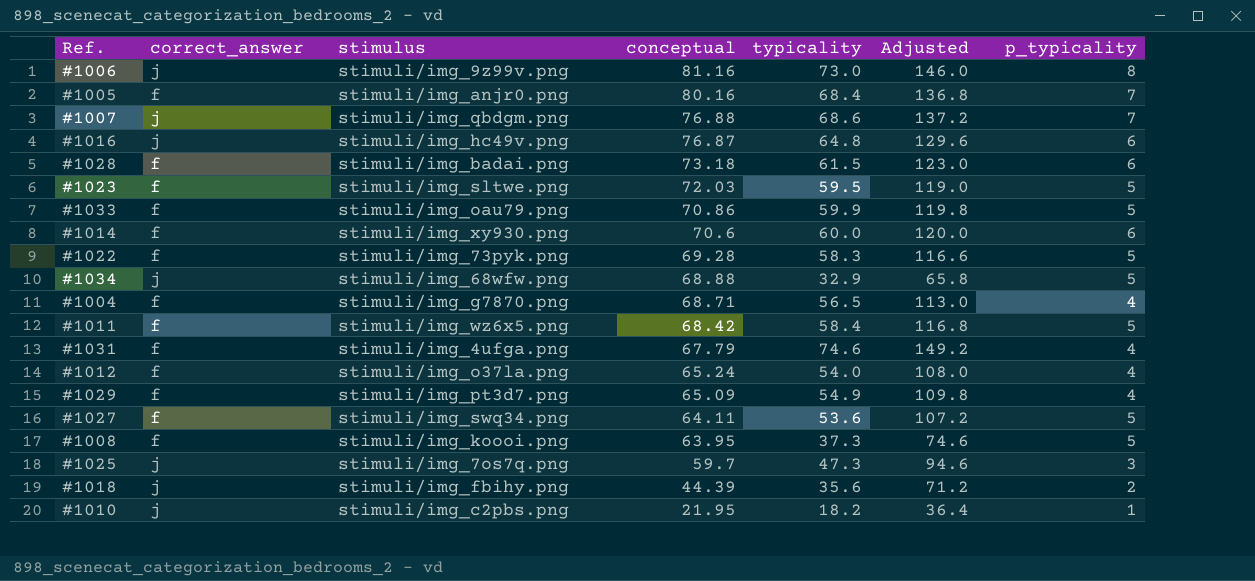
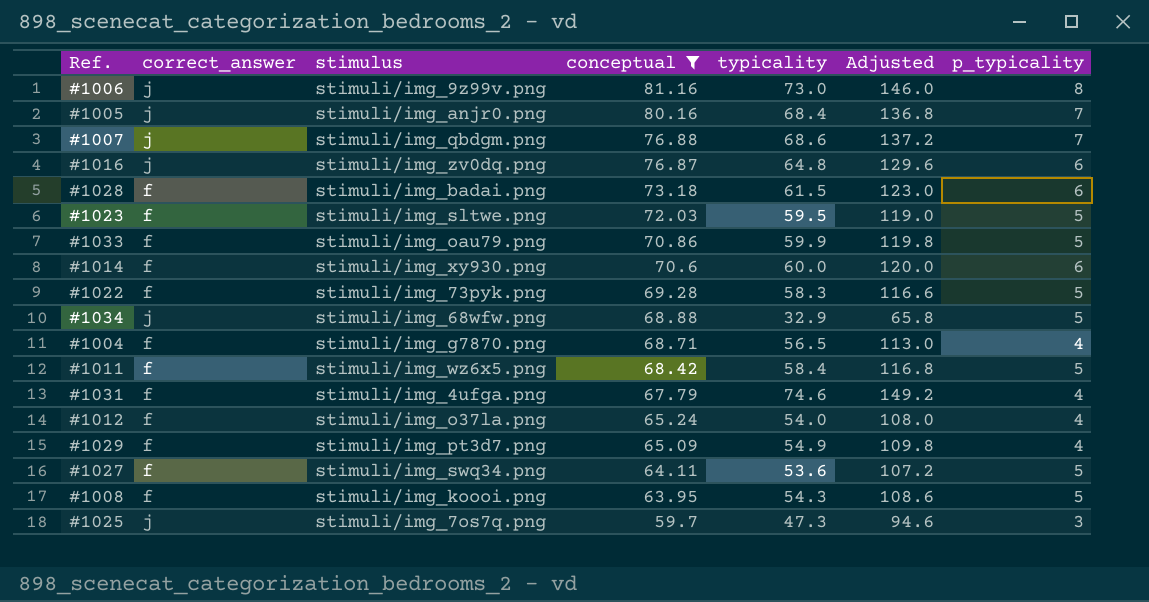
filter: none -> conceptual >= 59.7
#1005 | correct_answer: f -> j
#1016 | stimulus: stimuli/img_hc49v.png -> stimuli/img_zv0dq.png
#1008 | typicality: 37.3 -> 54.3
#1008 | Adjusted: 74.6 -> 108.6

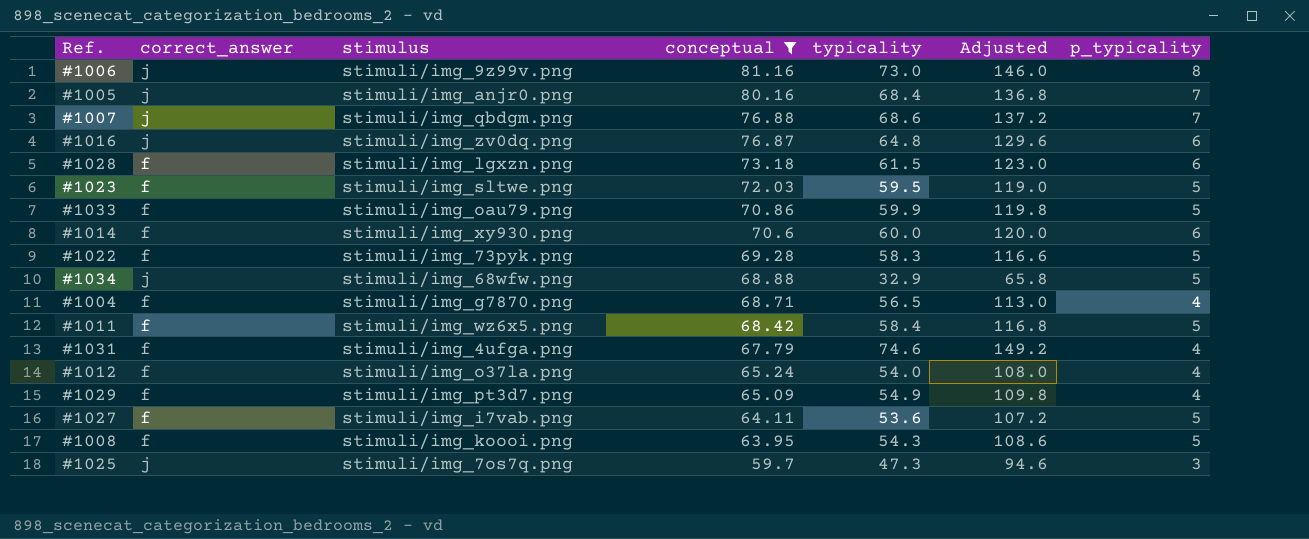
#1028 | stimulus: stimuli/img_badai.png -> stimuli/img_lgxzn.png
#1027 | stimulus: stimuli/img_swq34.png -> stimuli/img_i7vab.png

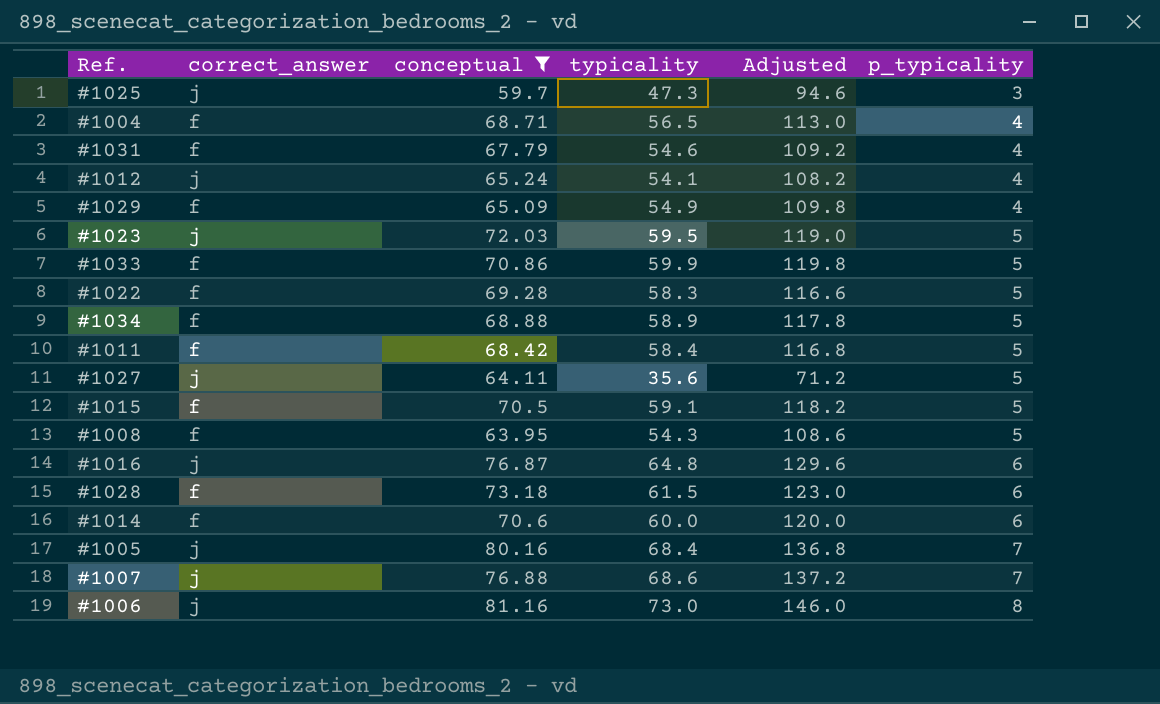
row order: conceptual descending -> p_typicality ascending
column stimulus | position: 3 -> none
#1031 | typicality: 74.6 -> 54.6
#1031 | Adjusted: 149.2 -> 109.2
#1012 | correct_answer: f -> j
#1012 | typicality: 54.0 -> 54.1
#1012 | Adjusted: 108.0 -> 108.2
#1023 | correct_answer: f -> j
#1034 | correct_answer: j -> f
#1034 | typicality: 32.9 -> 58.9
#1034 | Adjusted: 65.8 -> 117.8
#1027 | correct_answer: f -> j
#1027 | typicality: 53.6 -> 35.6
#1027 | Adjusted: 107.2 -> 71.2
row #1015: none -> f | 70.5 | 59.1 | 118.2 | 5

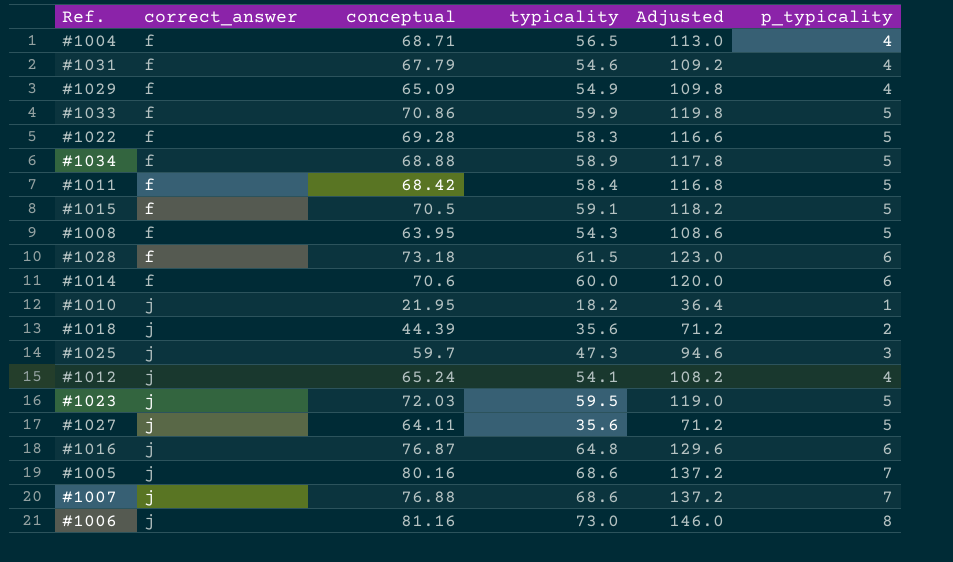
filter: conceptual >= 59.7 -> none
row order: p_typicality ascending -> correct_answer ascending
#1005 | typicality: 68.4 -> 68.6
#1005 | Adjusted: 136.8 -> 137.2

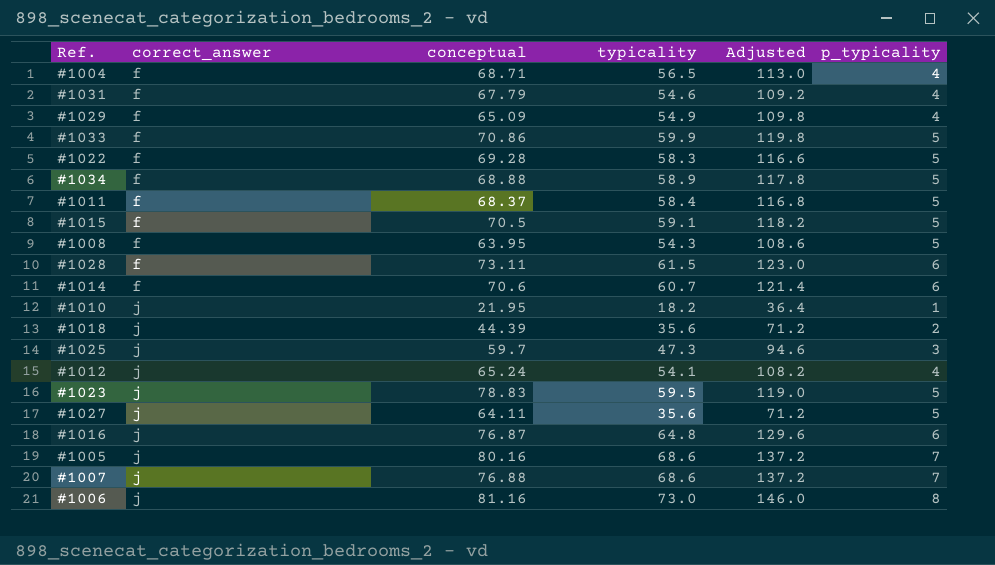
#1011 | conceptual: 68.42 -> 68.37
#1028 | conceptual: 73.18 -> 73.11
#1014 | typicality: 60.0 -> 60.7
#1014 | Adjusted: 120.0 -> 121.4
#1023 | conceptual: 72.03 -> 78.83

